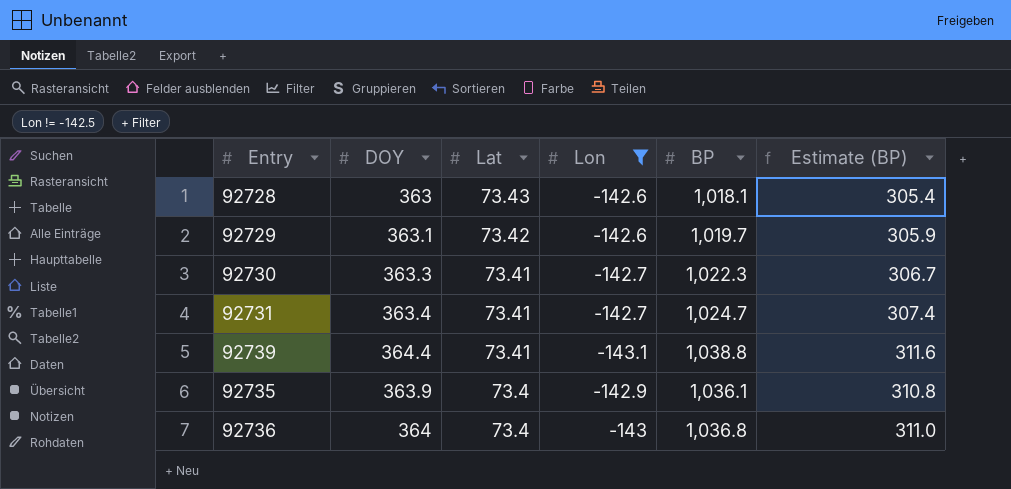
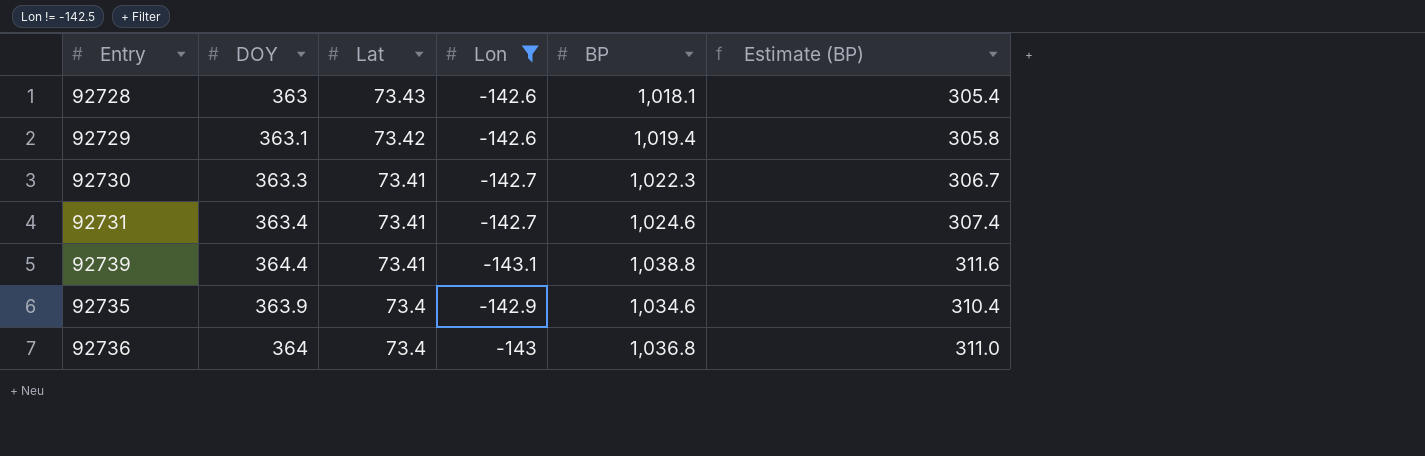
92729 | BP: 1,019.7 -> 1,019.4
92729 | Estimate (BP): 305.9 -> 305.8
92731 | BP: 1,024.7 -> 1,024.6
92735 | BP: 1,036.1 -> 1,034.6
92735 | Estimate (BP): 310.8 -> 310.4

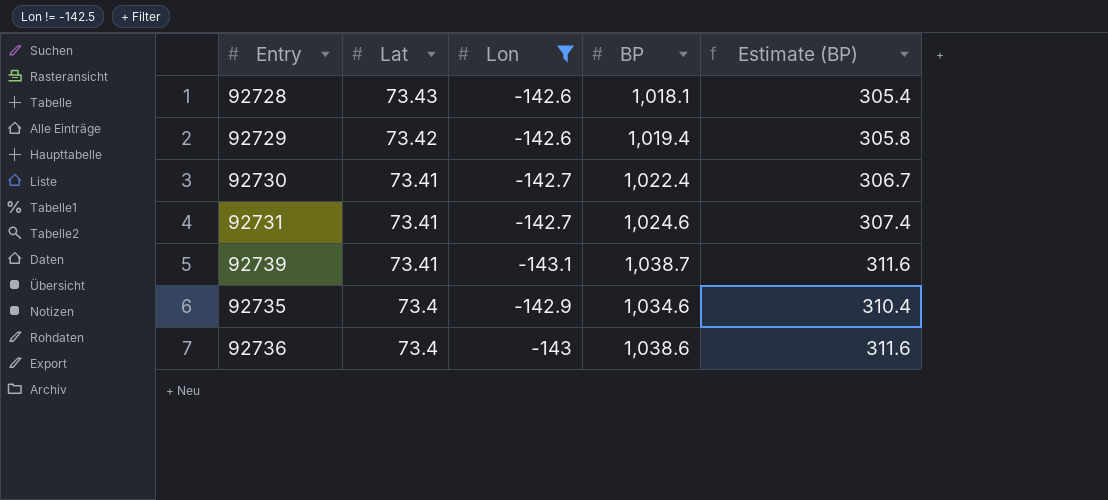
column DOY | position: 2 -> none
92730 | BP: 1,022.3 -> 1,022.4
92739 | BP: 1,038.8 -> 1,038.7
92736 | BP: 1,036.8 -> 1,038.6
92736 | Estimate (BP): 311.0 -> 311.6

